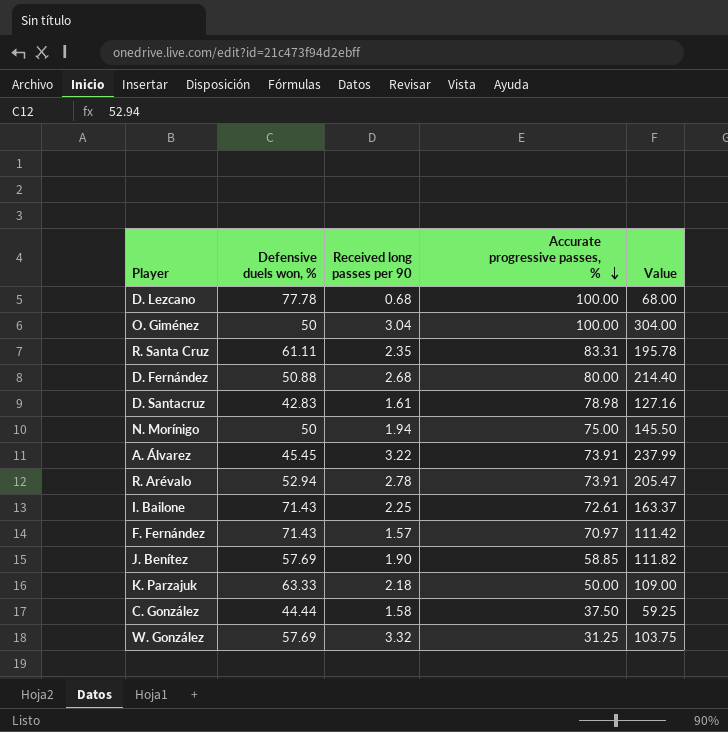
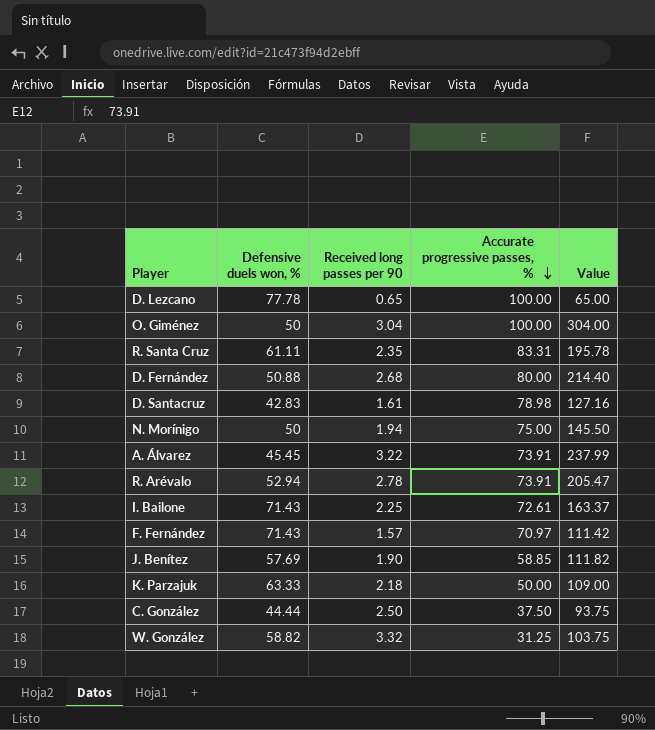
D. Lezcano | Received long passes per 90: 0.68 -> 0.65
D. Lezcano | Value: 68.00 -> 65.00
C. González | Received long passes per 90: 1.58 -> 2.50
C. González | Value: 59.25 -> 93.75
W. González | Defensive duels won, %: 57.69 -> 58.82

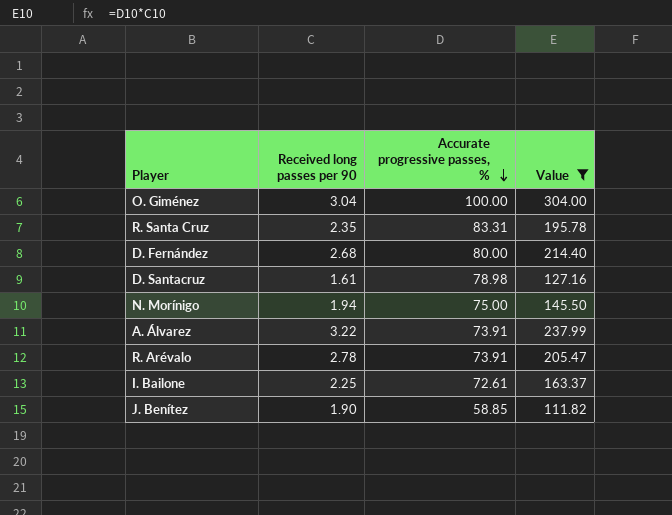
filter: none -> Value >= 111.82
column Defensive duels won, % | position: 2 -> none

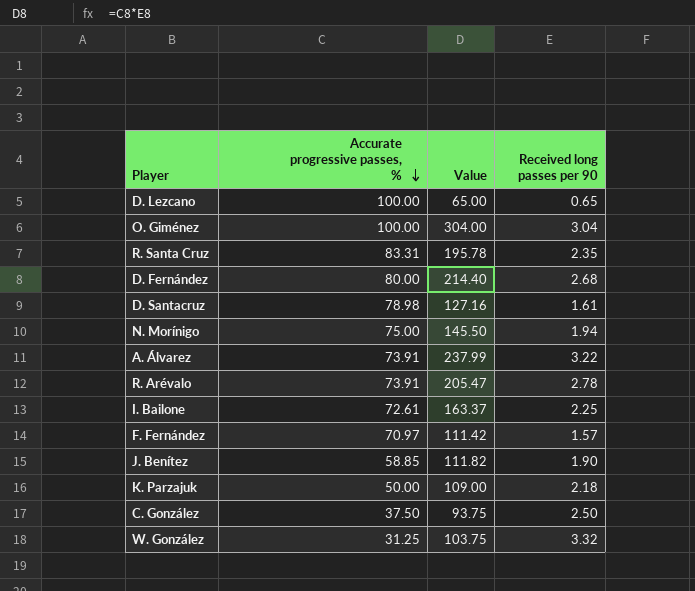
filter: Value >= 111.82 -> none
column Received long passes per 90 | position: 2 -> 4

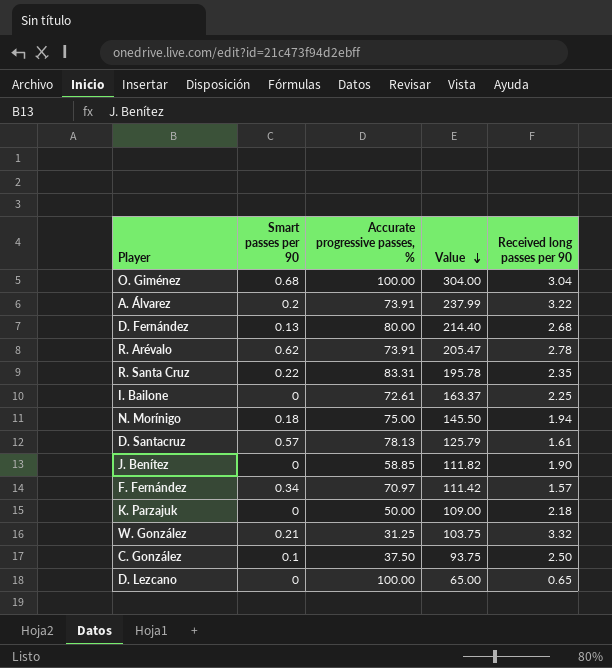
row order: Accurate progressive passes, % descending -> Value descending
column Smart passes per 90 | position: none -> 2
D. Santacruz | Accurate progressive passes, %: 78.98 -> 78.13
D. Santacruz | Value: 127.16 -> 125.79

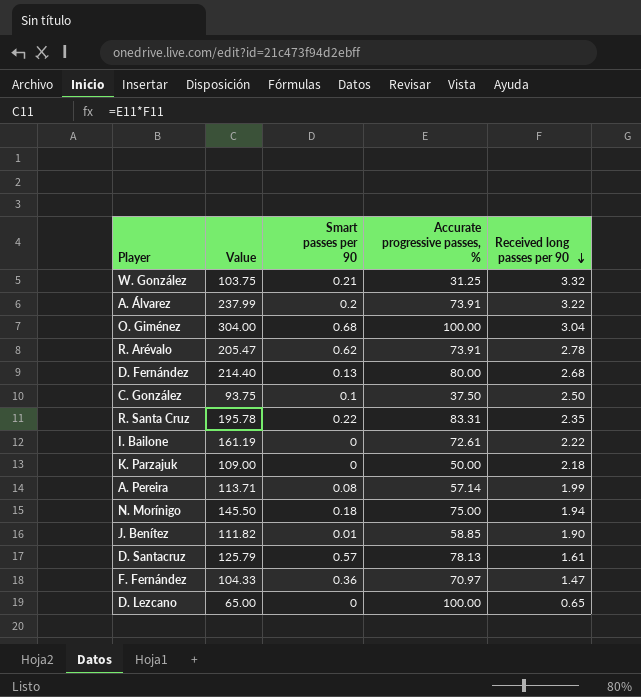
row order: Value descending -> Received long passes per 90 descending
column Value | position: 4 -> 2
I. Bailone | Value: 163.37 -> 161.19
I. Bailone | Received long passes per 90: 2.25 -> 2.22
row A. Pereira: none -> 113.71 | 0.08 | 57.14 | 1.99
J. Benítez | Smart passes per 90: 0 -> 0.01
F. Fernández | Value: 111.42 -> 104.33
F. Fernández | Smart passes per 90: 0.34 -> 0.36
F. Fernández | Received long passes per 90: 1.57 -> 1.47

